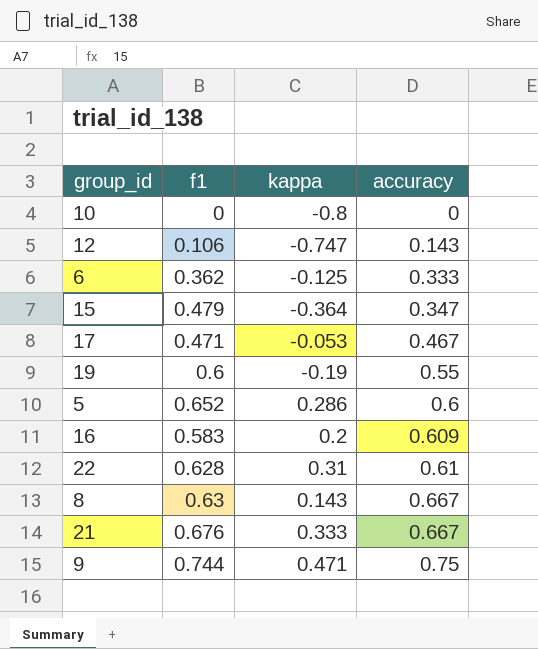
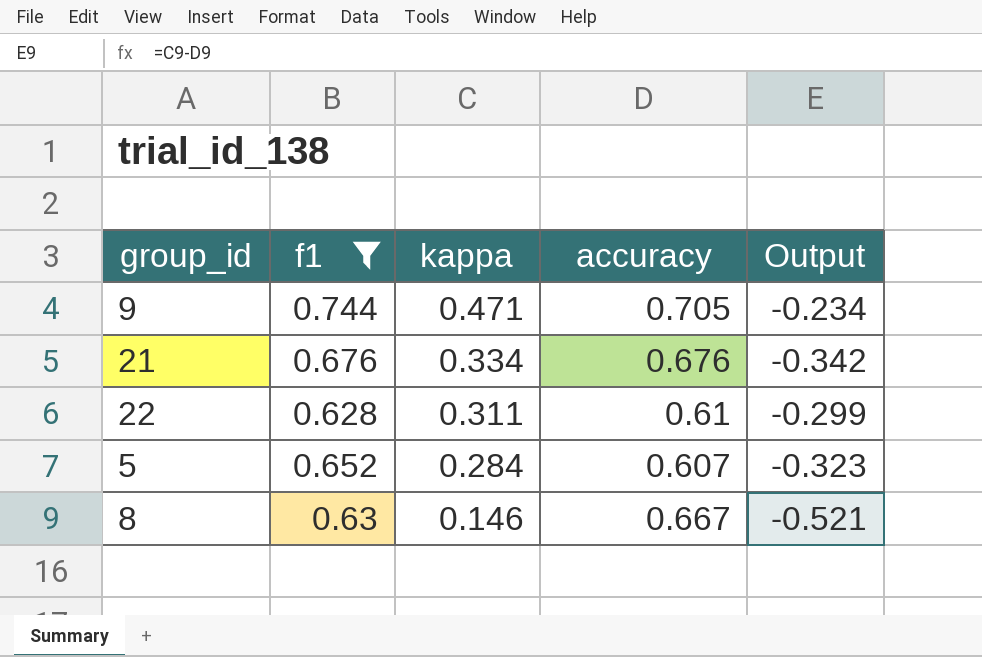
filter: none -> f1 >= 0.628
row order: accuracy ascending -> kappa descending
column Output | formula: none -> [kappa] - [accuracy]
9 | accuracy: 0.75 -> 0.705
21 | kappa: 0.333 -> 0.334
21 | accuracy: 0.667 -> 0.676
22 | kappa: 0.31 -> 0.311
5 | kappa: 0.286 -> 0.284
5 | accuracy: 0.6 -> 0.607
8 | kappa: 0.143 -> 0.146

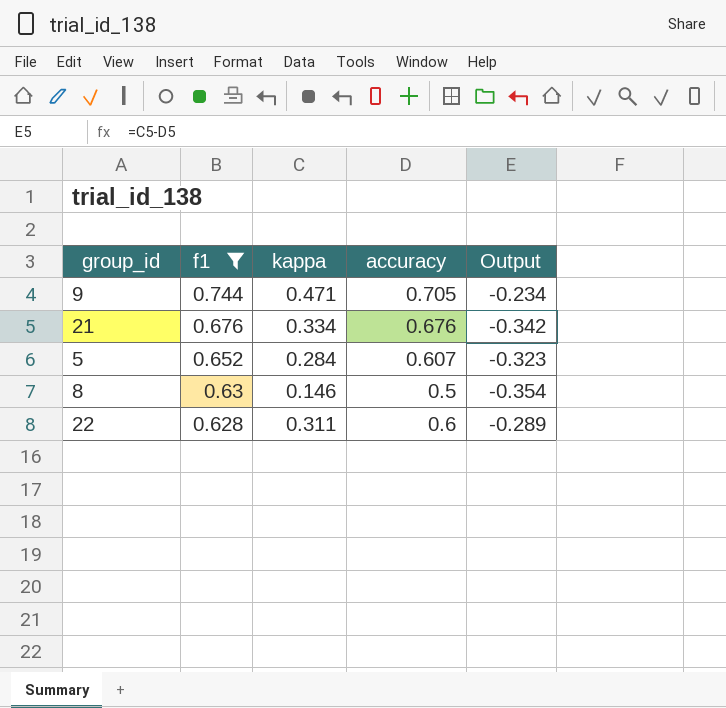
row order: kappa descending -> f1 descending
8 | accuracy: 0.667 -> 0.5
8 | Output: -0.521 -> -0.354
22 | accuracy: 0.61 -> 0.6
22 | Output: -0.299 -> -0.289

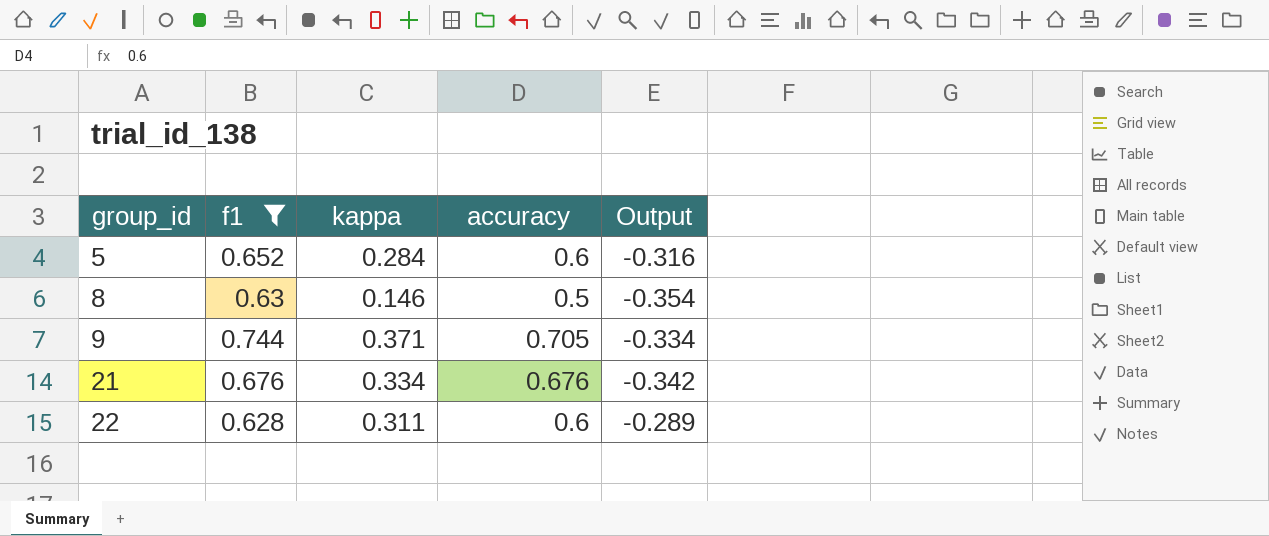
row order: f1 descending -> group_id ascending
5 | accuracy: 0.607 -> 0.6
5 | Output: -0.323 -> -0.316
9 | kappa: 0.471 -> 0.371
9 | Output: -0.234 -> -0.334

